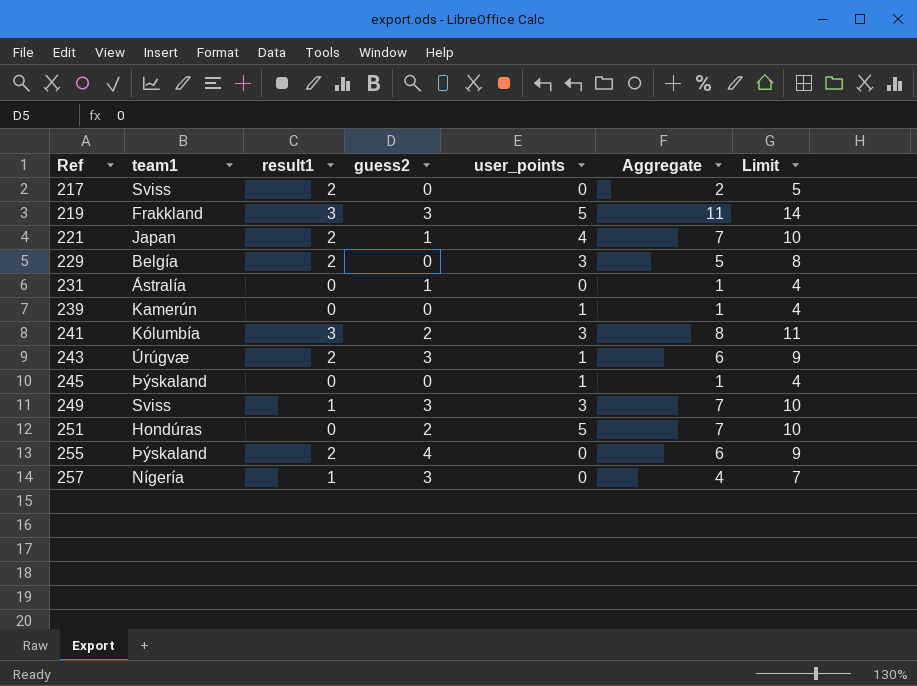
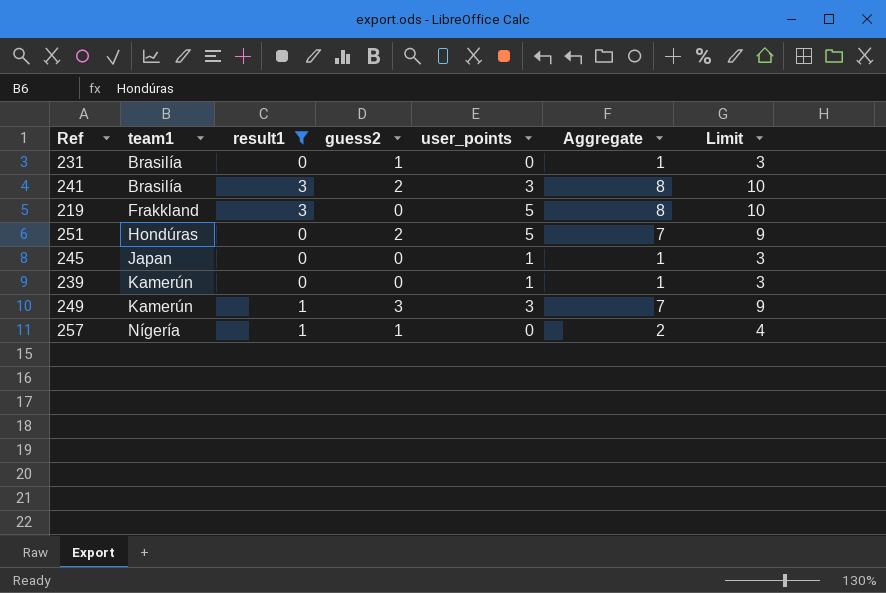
filter: none -> result1 != 2
row order: Ref ascending -> team1 ascending
column Limit | formula: [Aggregate] + 3 -> [Aggregate] + 2
231 | team1: Ástralía -> Brasilía
241 | team1: Kólumbía -> Brasilía
219 | guess2: 3 -> 0
219 | Aggregate: 11 -> 8
245 | team1: Þýskaland -> Japan
249 | team1: Sviss -> Kamerún
257 | guess2: 3 -> 1
257 | Aggregate: 4 -> 2

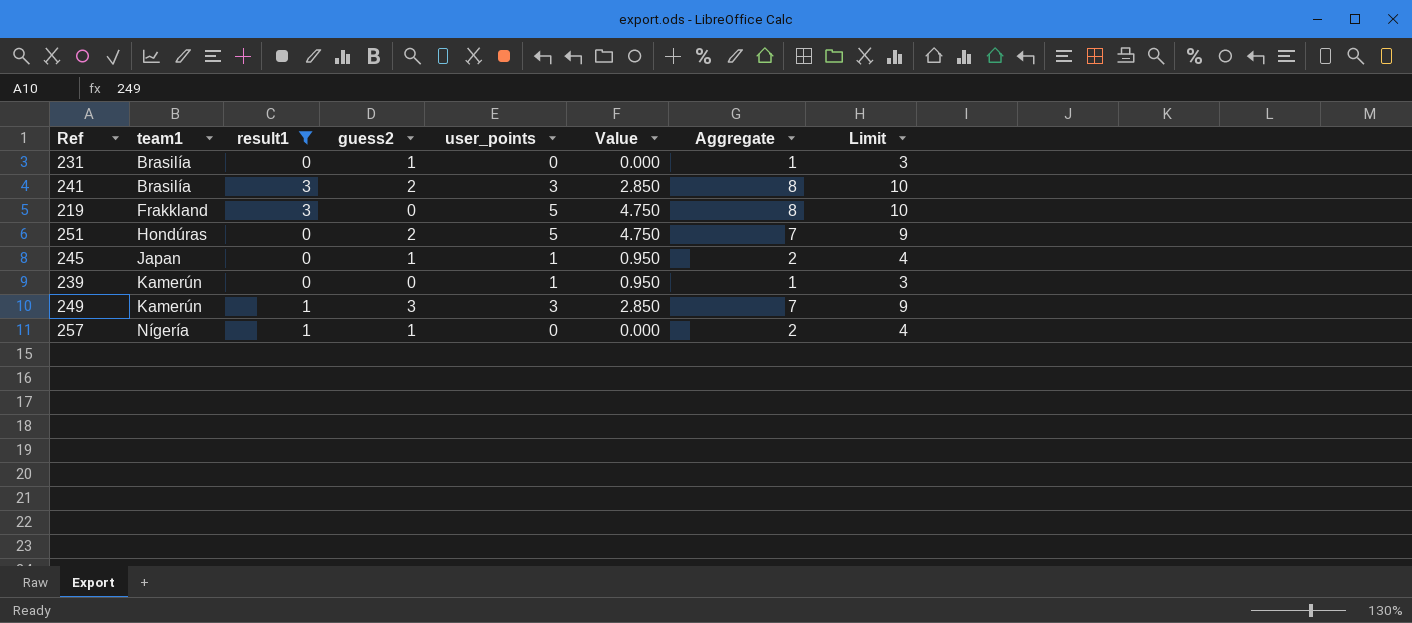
column Value | formula: none -> [user_points] * 0.95
245 | guess2: 0 -> 1
245 | Aggregate: 1 -> 2
245 | Limit: 3 -> 4

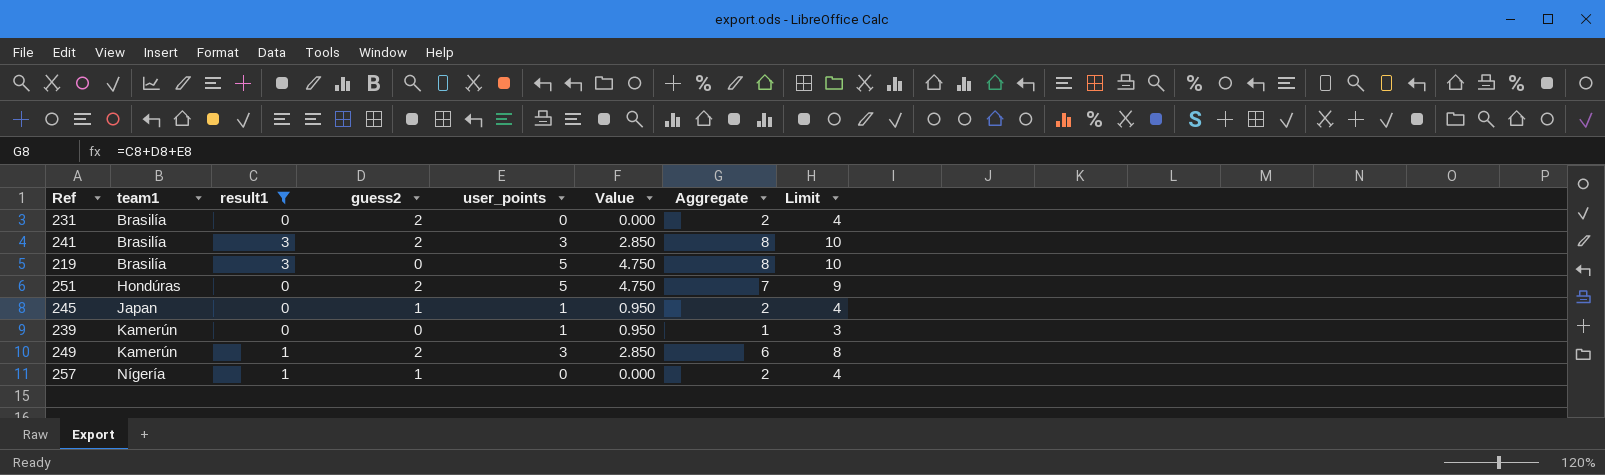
231 | guess2: 1 -> 2
231 | Aggregate: 1 -> 2
231 | Limit: 3 -> 4
219 | team1: Frakkland -> Brasilía
249 | guess2: 3 -> 2
249 | Aggregate: 7 -> 6
249 | Limit: 9 -> 8

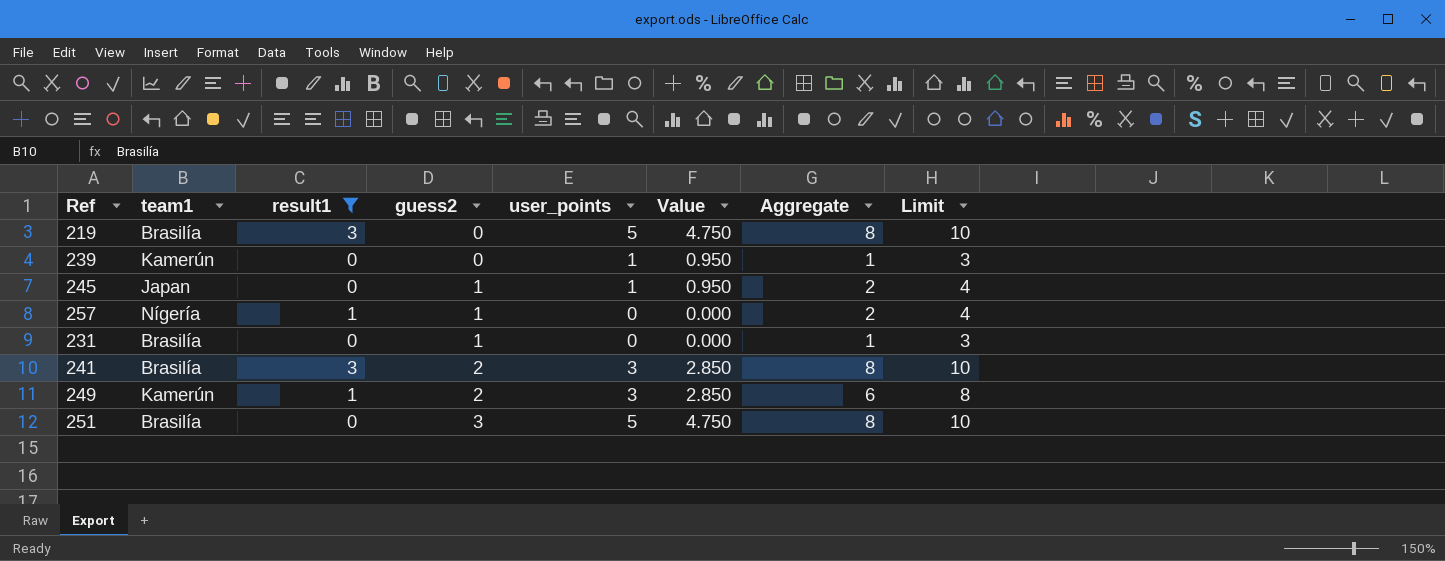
row order: team1 ascending -> guess2 ascending
231 | guess2: 2 -> 1
231 | Aggregate: 2 -> 1
231 | Limit: 4 -> 3
251 | team1: Hondúras -> Brasilía
251 | guess2: 2 -> 3
251 | Aggregate: 7 -> 8
251 | Limit: 9 -> 10

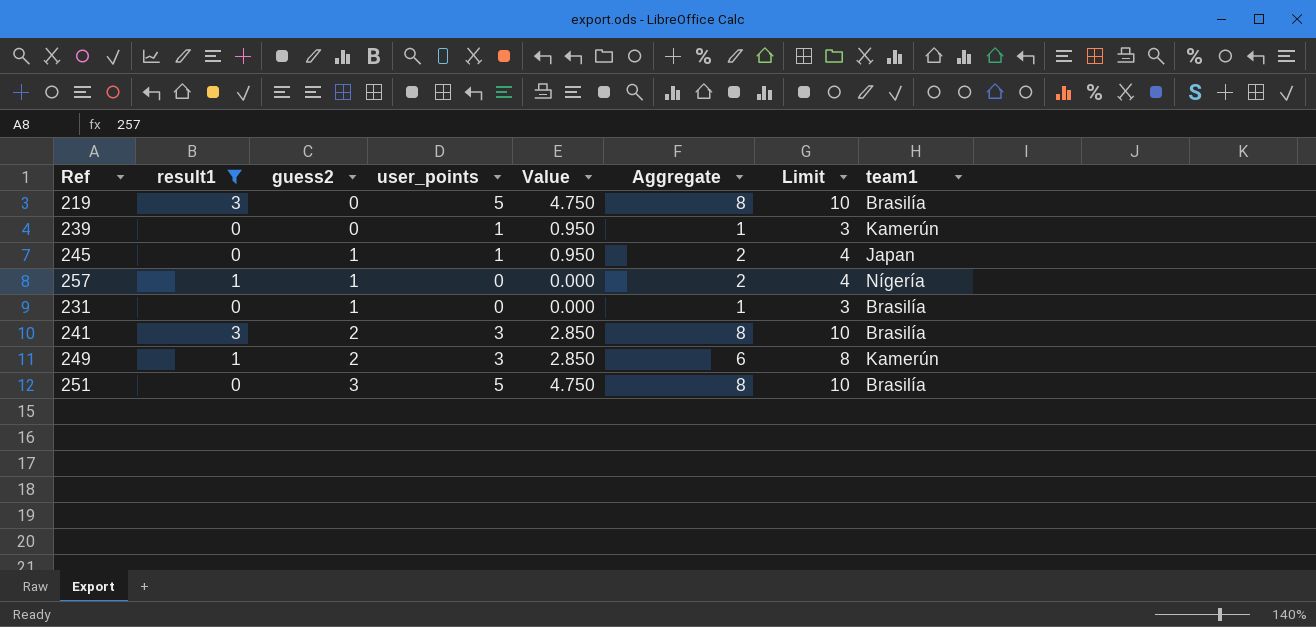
column team1 | position: 2 -> 8

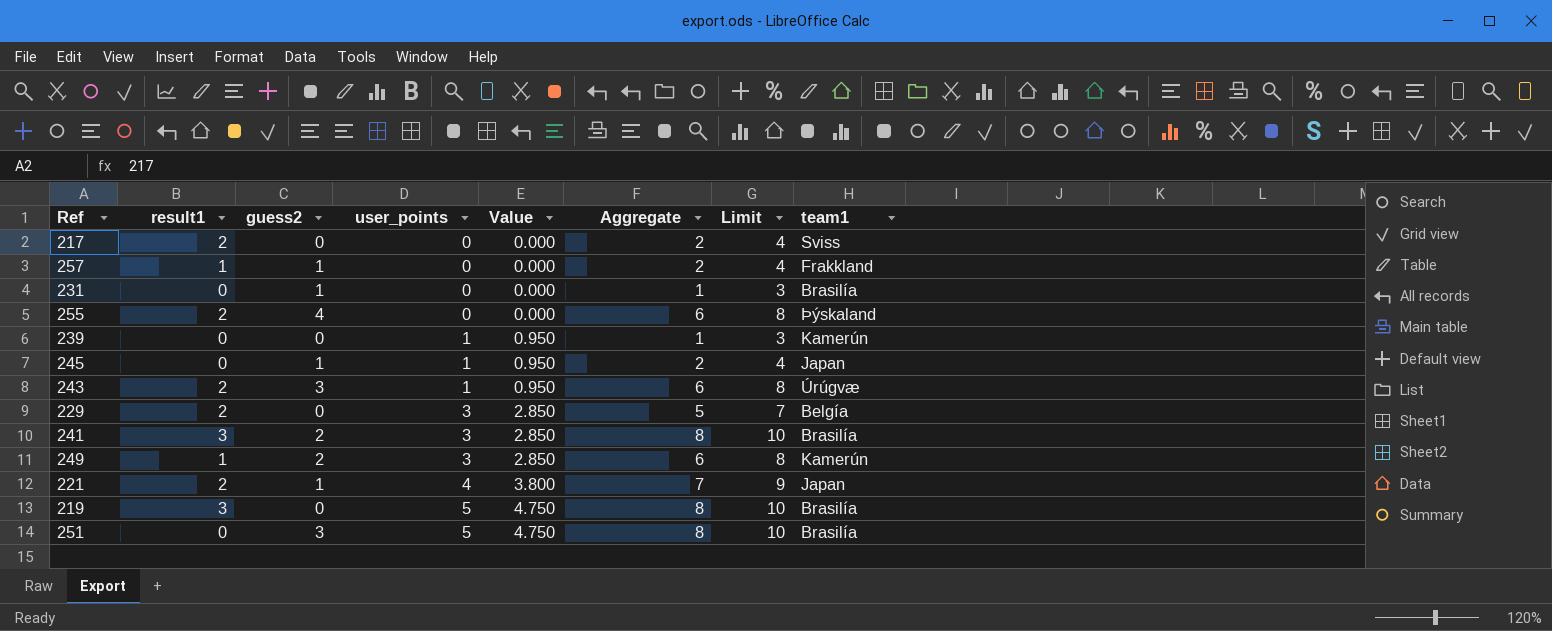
filter: result1 != 2 -> none
row order: guess2 ascending -> user_points ascending
257 | team1: Nígería -> Frakkland

